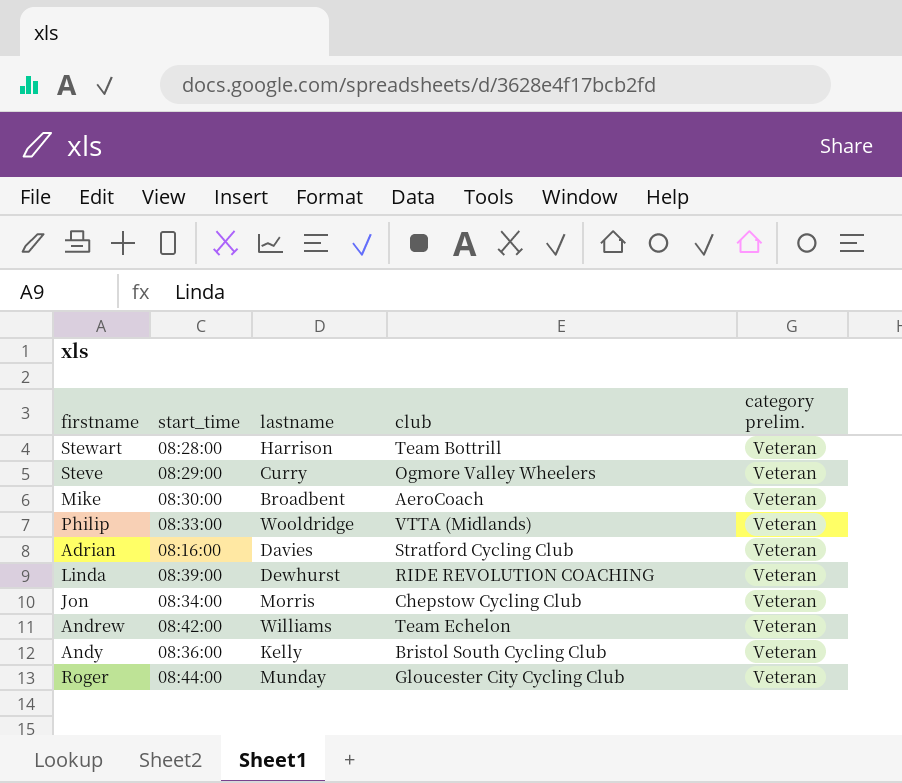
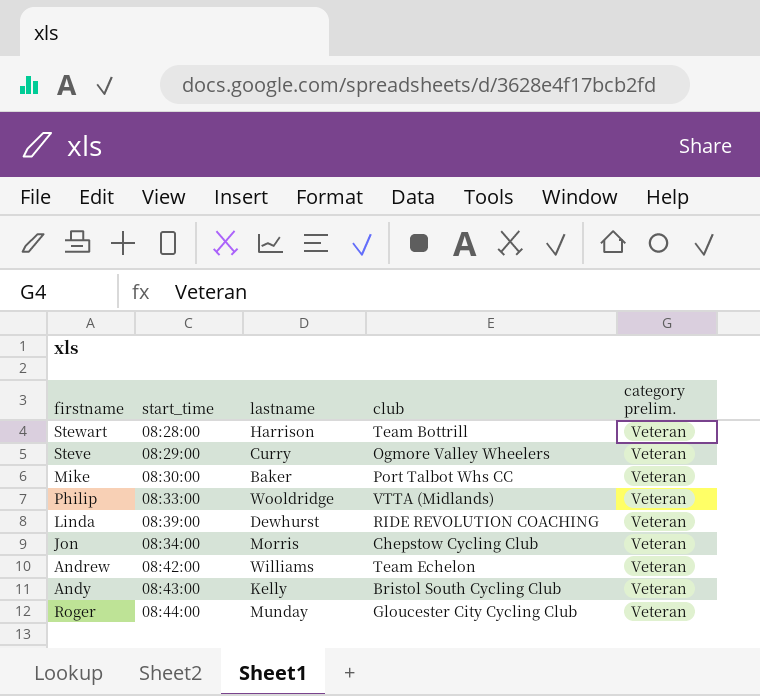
row Adrian: 08:16:00 | Davies | Stratford Cycling Club | Veteran -> none
Mike | lastname: Broadbent -> Baker
Mike | club: AeroCoach -> Port Talbot Whs CC
Andy | start_time: 08:36:00 -> 08:43:00

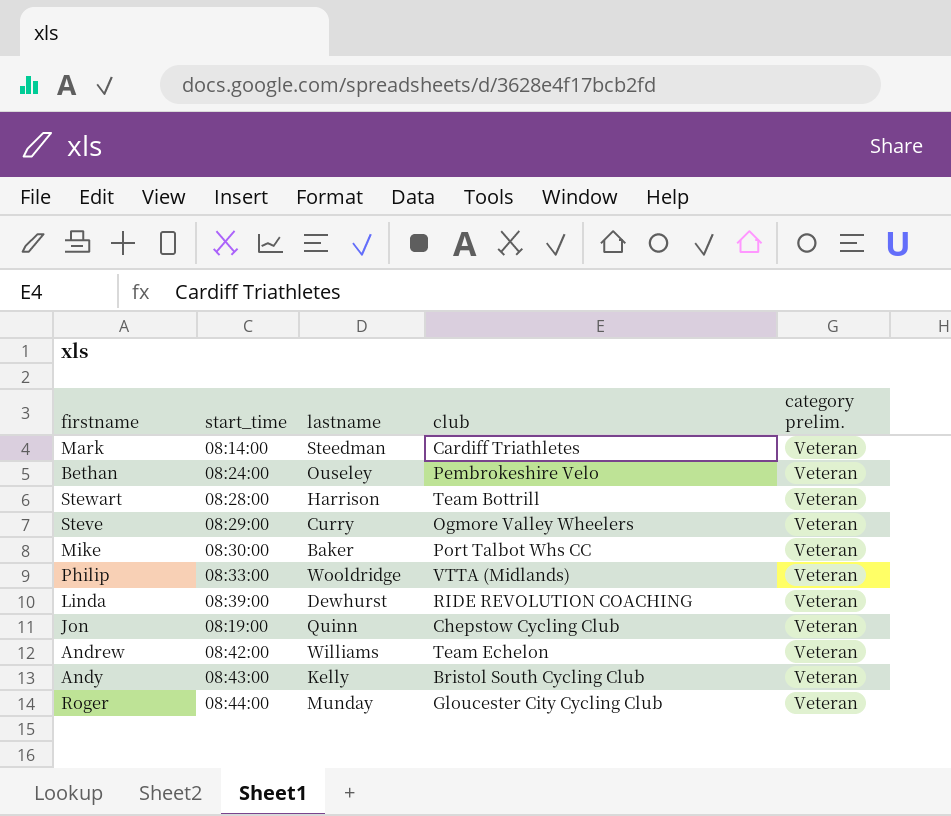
row Mark: none -> 08:14:00 | Steedman | Cardiff Triathletes | Veteran
row Bethan: none -> 08:24:00 | Ouseley | Pembrokeshire Velo | Veteran
Jon | start_time: 08:34:00 -> 08:19:00
Jon | lastname: Morris -> Quinn

